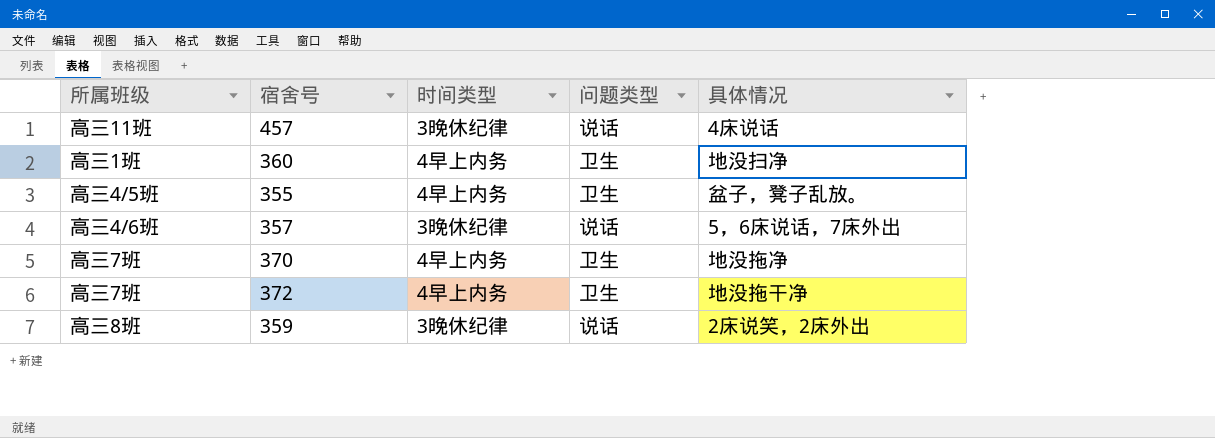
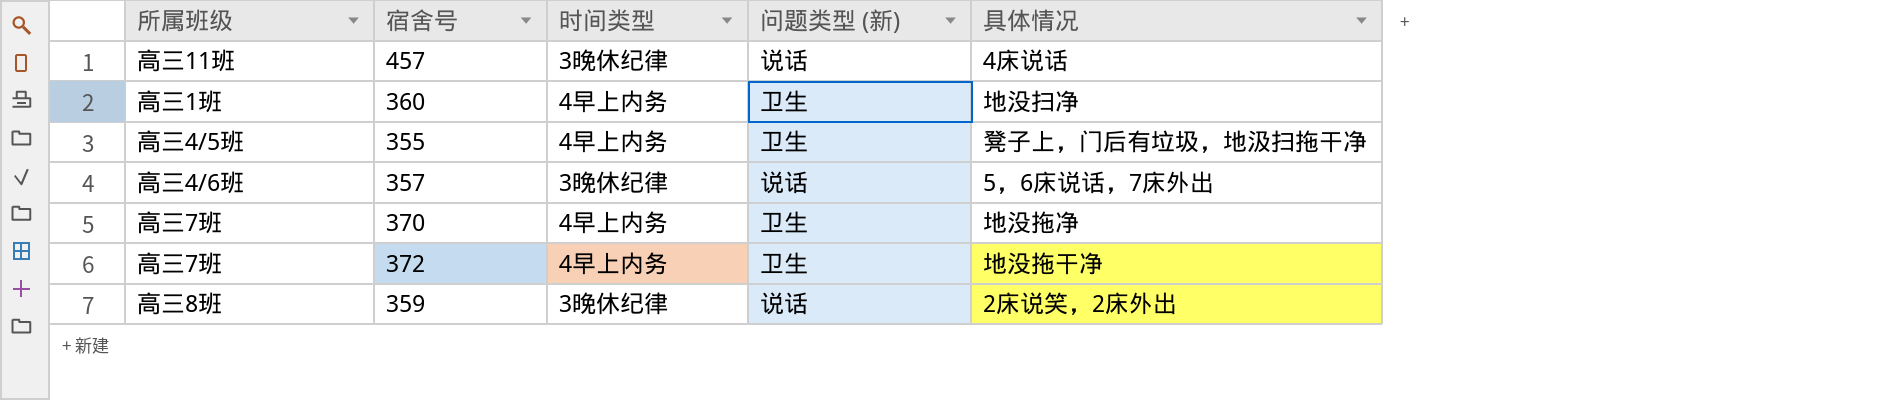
column name: 问题类型 -> 问题类型 (新)
355 | 具体情况: 盆子，凳子乱放。 -> 凳子上，门后有垃圾，地汲扫拖干净

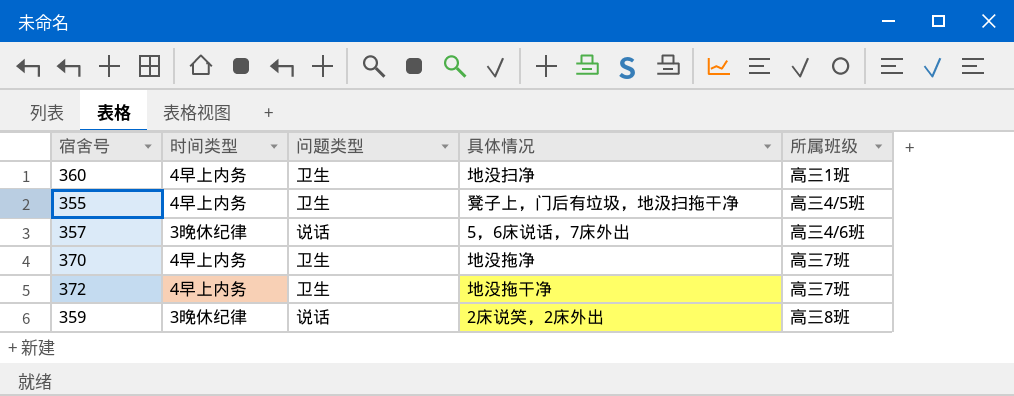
column name: 问题类型 (新) -> 问题类型
column 所属班级 | position: 1 -> 5
row 457: 高三11班 | 3晚休纪律 | 说话 | 4床说话 -> none

